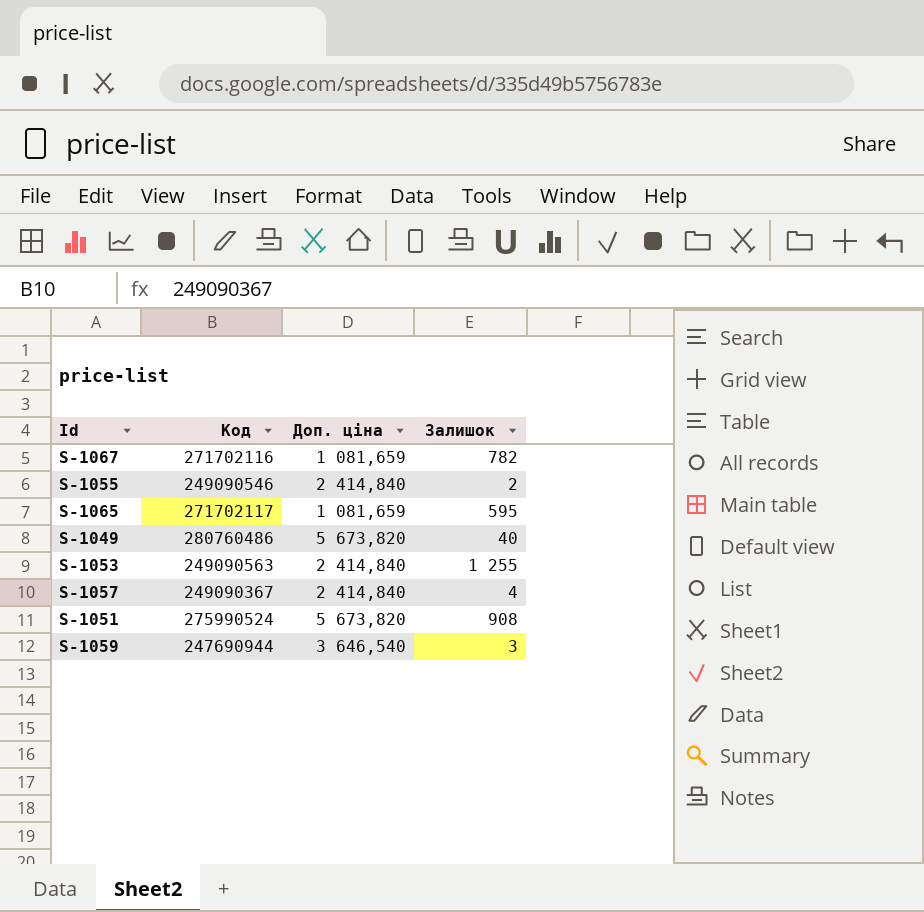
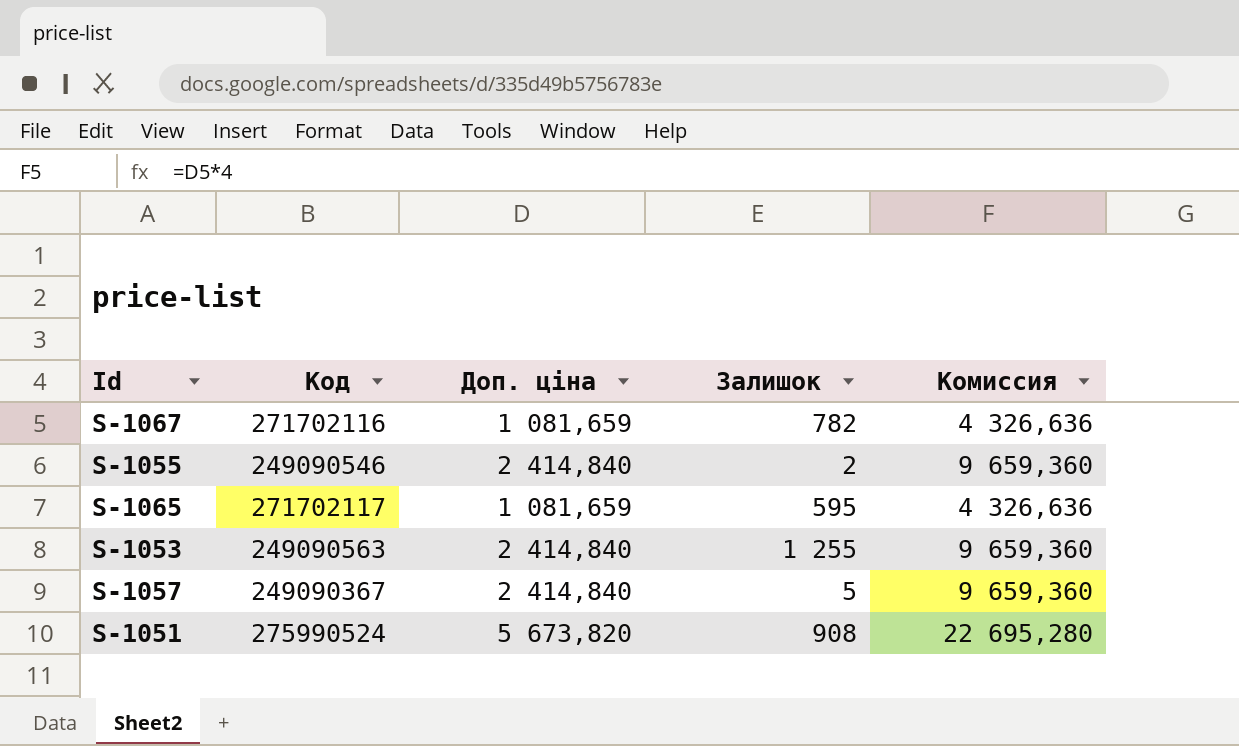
column Комиссия | formula: none -> [Доп. ціна] * 4
row S-1049: 280760486 | 5 673,820 | 40 -> none
row S-1059: 247690944 | 3 646,540 | 3 -> none
S-1057 | Залишок: 4 -> 5

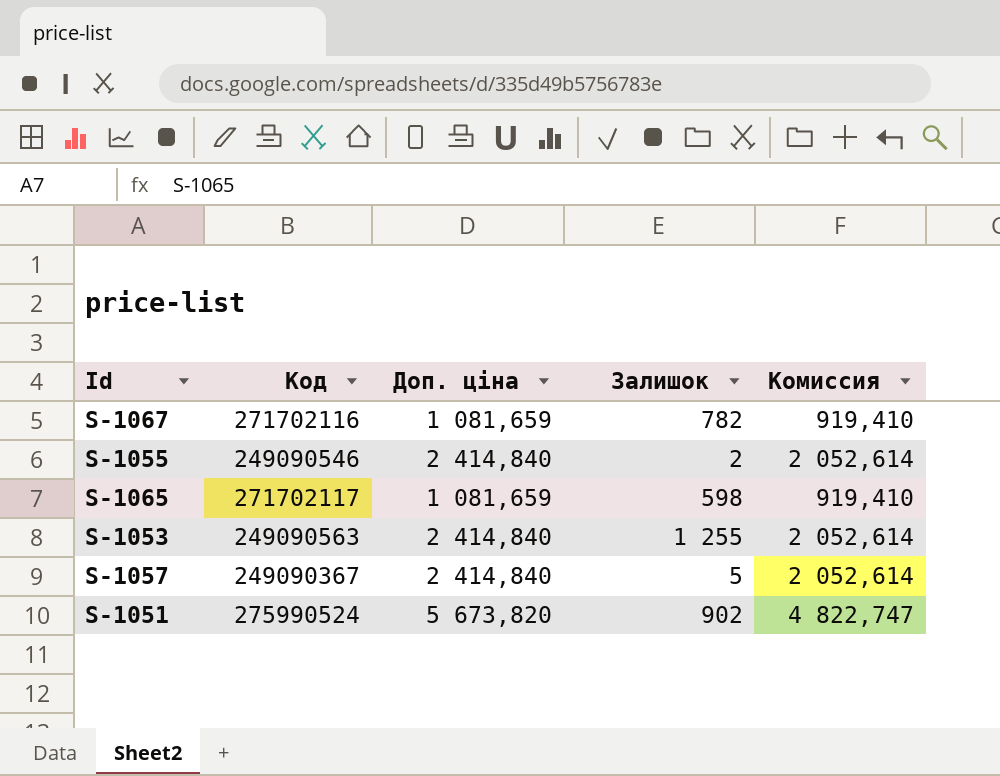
column Комиссия | formula: [Доп. ціна] * 4 -> [Доп. ціна] * 0,85
S-1065 | Залишок: 595 -> 598
S-1051 | Залишок: 908 -> 902

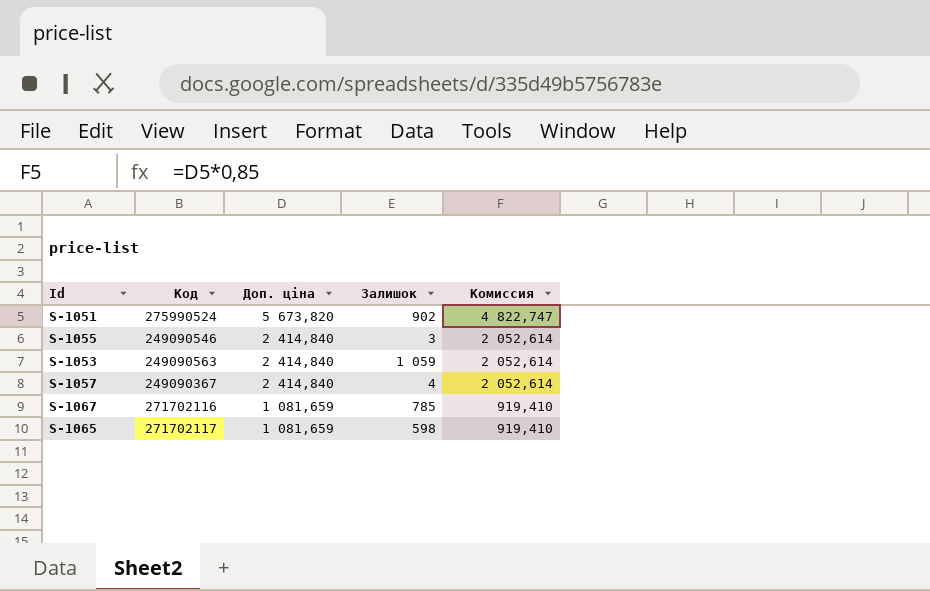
row order: none -> Доп. ціна descending
S-1055 | Залишок: 2 -> 3
S-1053 | Залишок: 1 255 -> 1 059
S-1057 | Залишок: 5 -> 4
S-1067 | Залишок: 782 -> 785

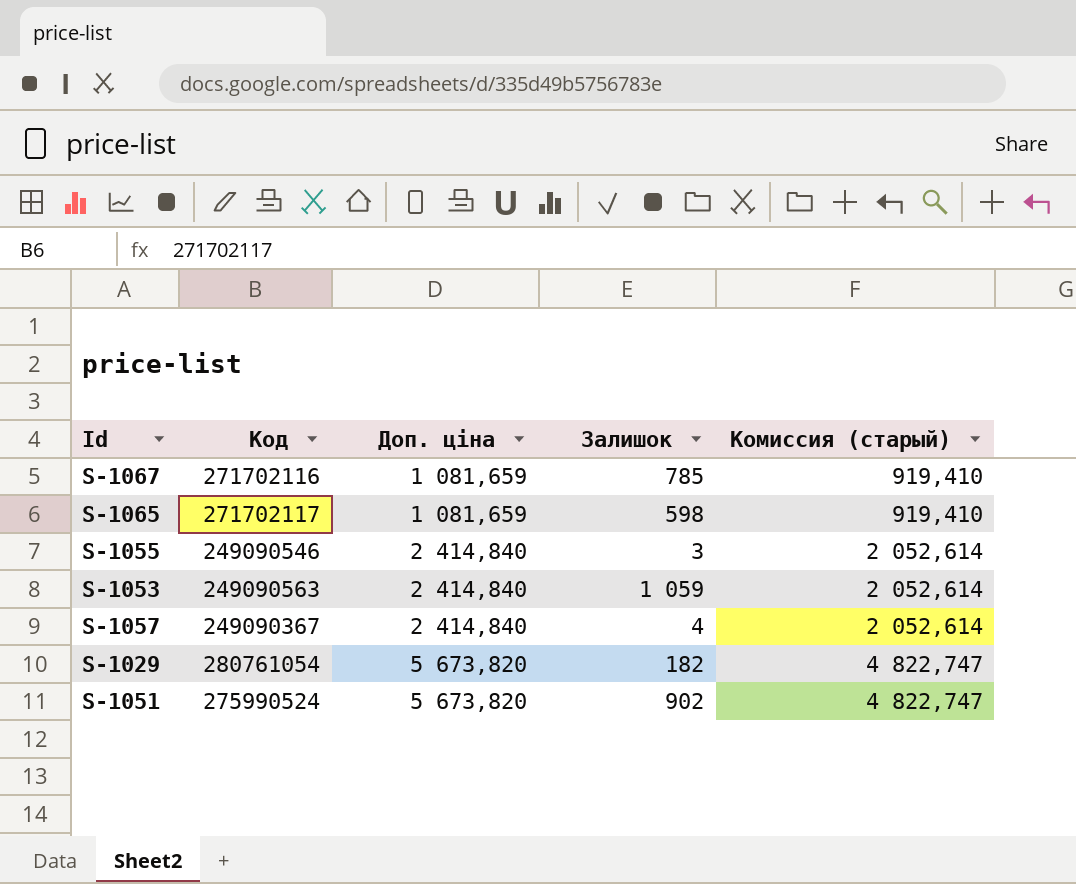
row order: Доп. ціна descending -> Доп. ціна ascending
column name: Комиссия -> Комиссия (старый)
row S-1029: none -> 280761054 | 5 673,820 | 182 | 4 822,747

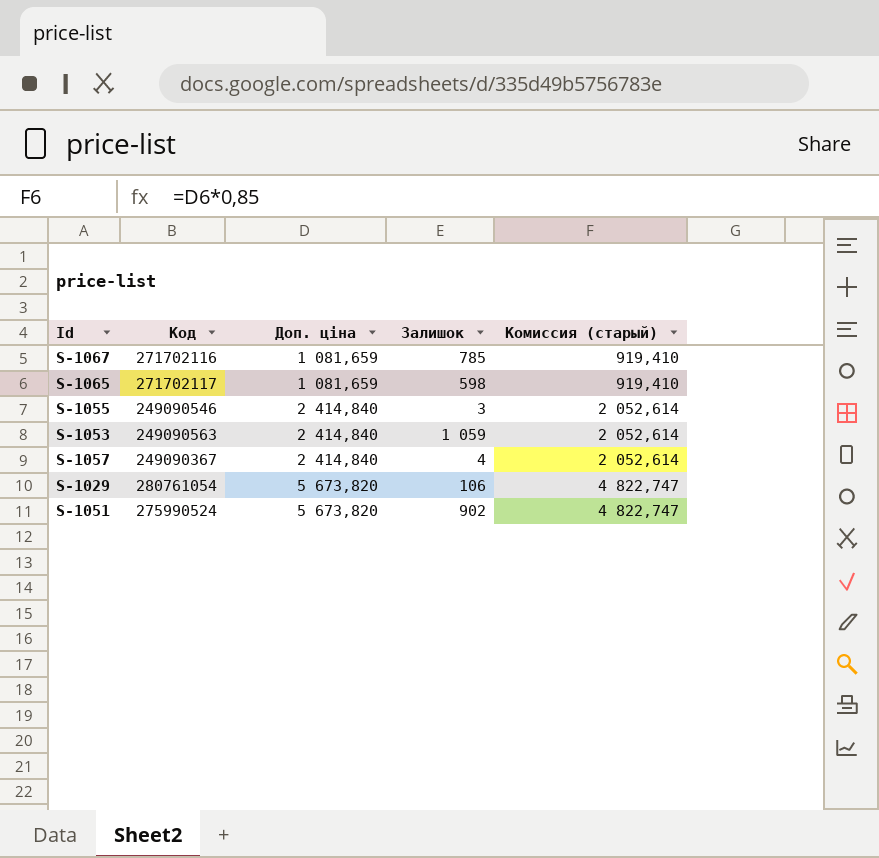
S-1029 | Залишок: 182 -> 106

